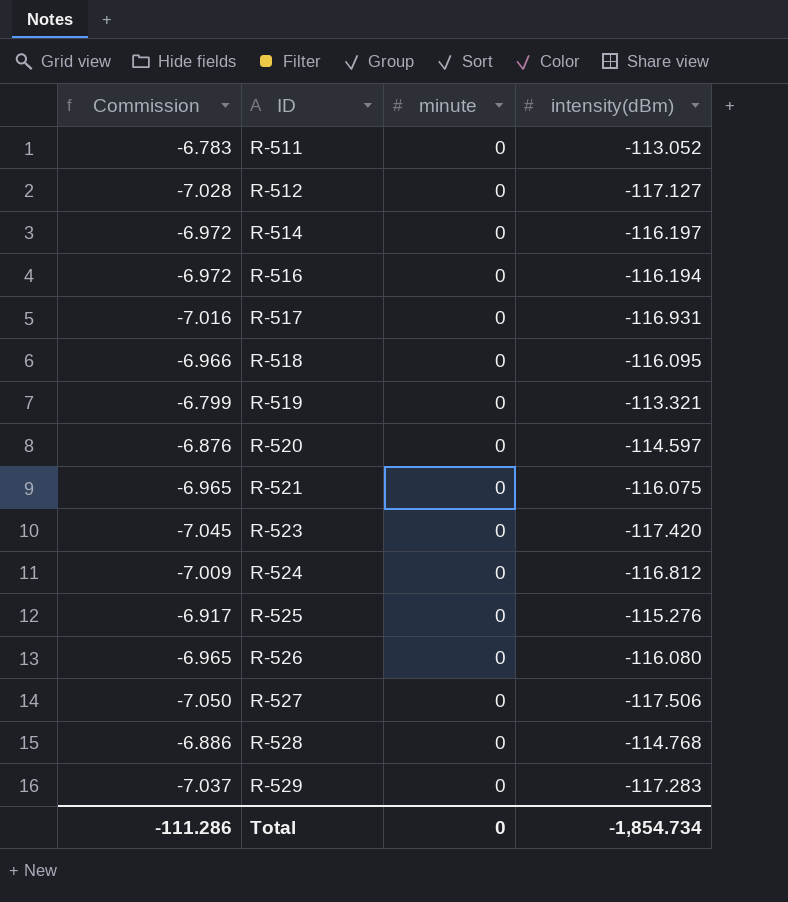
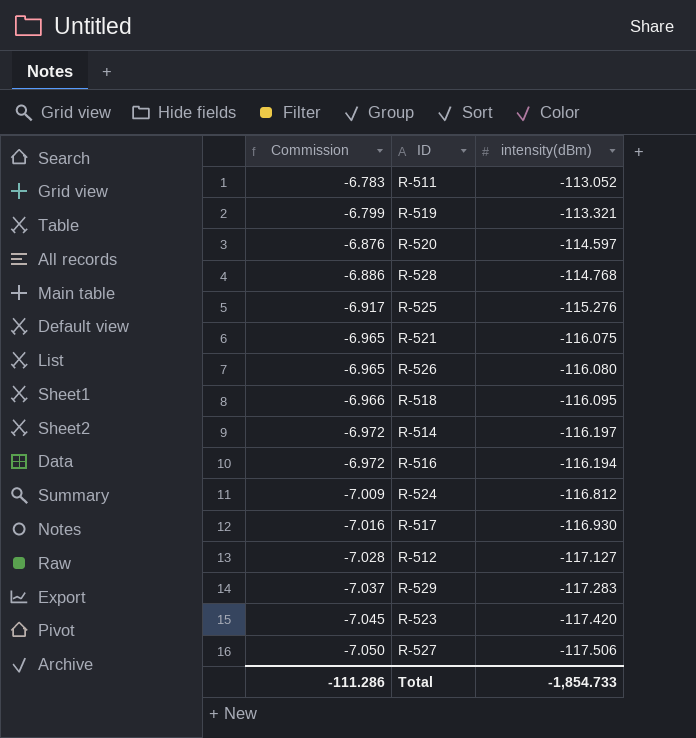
row order: ID ascending -> Commission descending
column minute | position: 3 -> none
R-517 | intensity(dBm): -116.931 -> -116.930
Total | intensity(dBm): -1,854.734 -> -1,854.733

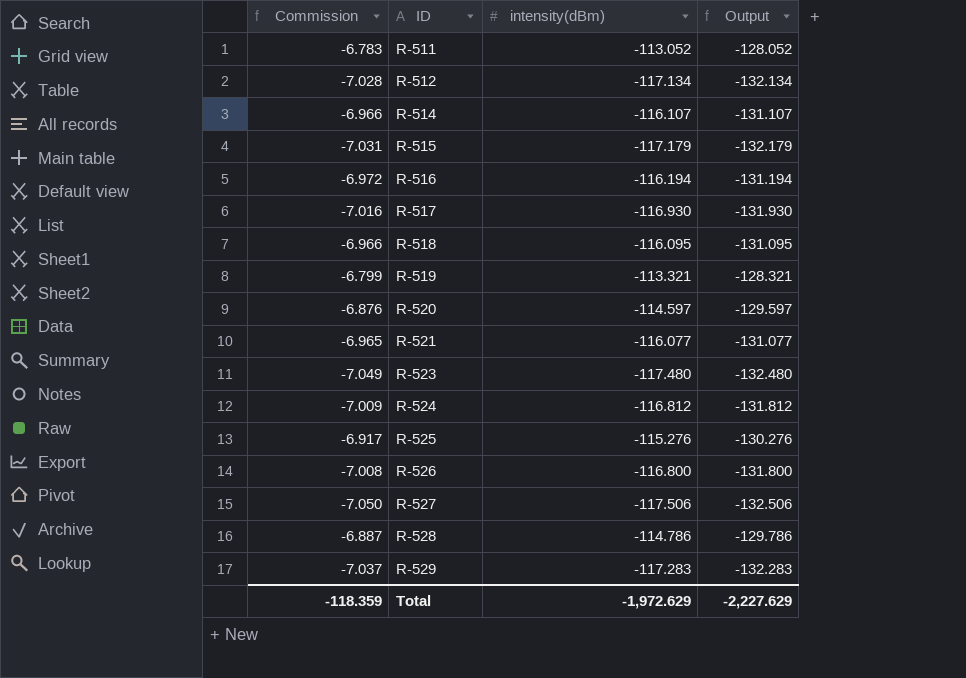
row order: Commission descending -> ID ascending
column Output | formula: none -> [intensity(dBm)] - 15
R-512 | intensity(dBm): -117.127 -> -117.134
R-514 | Commission: -6.972 -> -6.966
R-514 | intensity(dBm): -116.197 -> -116.107
row R-515: none -> -7.031 | -117.179 | -132.179
R-521 | intensity(dBm): -116.075 -> -116.077
R-523 | Commission: -7.045 -> -7.049
R-523 | intensity(dBm): -117.420 -> -117.480
R-526 | Commission: -6.965 -> -7.008
R-526 | intensity(dBm): -116.080 -> -116.800
R-528 | Commission: -6.886 -> -6.887
R-528 | intensity(dBm): -114.768 -> -114.786
Total | Commission: -111.286 -> -118.359
Total | intensity(dBm): -1,854.733 -> -1,972.629

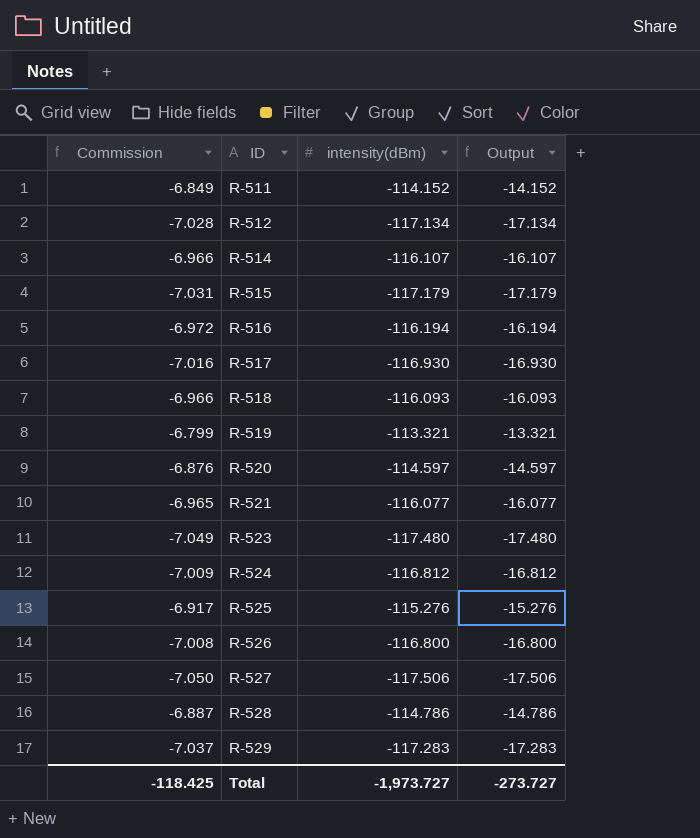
column Output | formula: [intensity(dBm)] - 15 -> [intensity(dBm)] + 100
R-511 | Commission: -6.783 -> -6.849
R-511 | intensity(dBm): -113.052 -> -114.152
R-518 | intensity(dBm): -116.095 -> -116.093
Total | Commission: -118.359 -> -118.425
Total | intensity(dBm): -1,972.629 -> -1,973.727
Total | Output: -2,227.629 -> -273.727

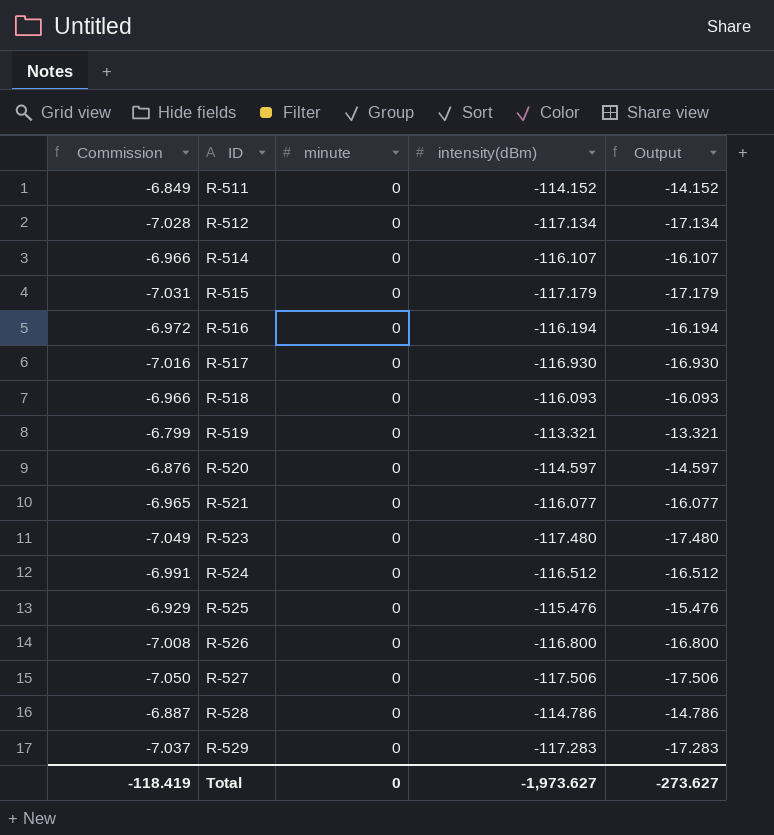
column minute | position: none -> 3
R-524 | Commission: -7.009 -> -6.991
R-524 | intensity(dBm): -116.812 -> -116.512
R-524 | Output: -16.812 -> -16.512
R-525 | Commission: -6.917 -> -6.929
R-525 | intensity(dBm): -115.276 -> -115.476
R-525 | Output: -15.276 -> -15.476
Total | Commission: -118.425 -> -118.419
Total | intensity(dBm): -1,973.727 -> -1,973.627
Total | Output: -273.727 -> -273.627

